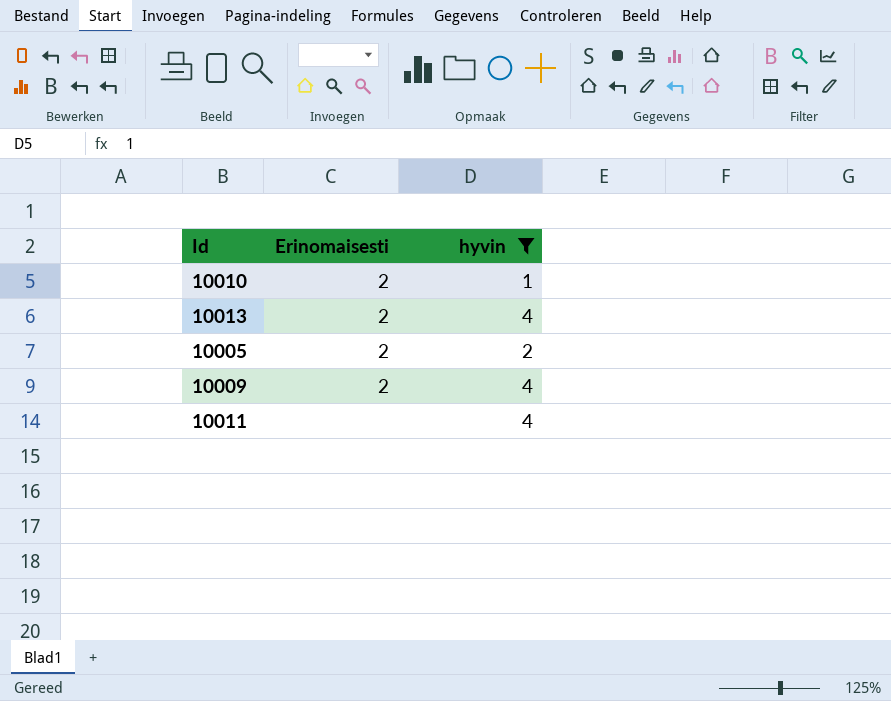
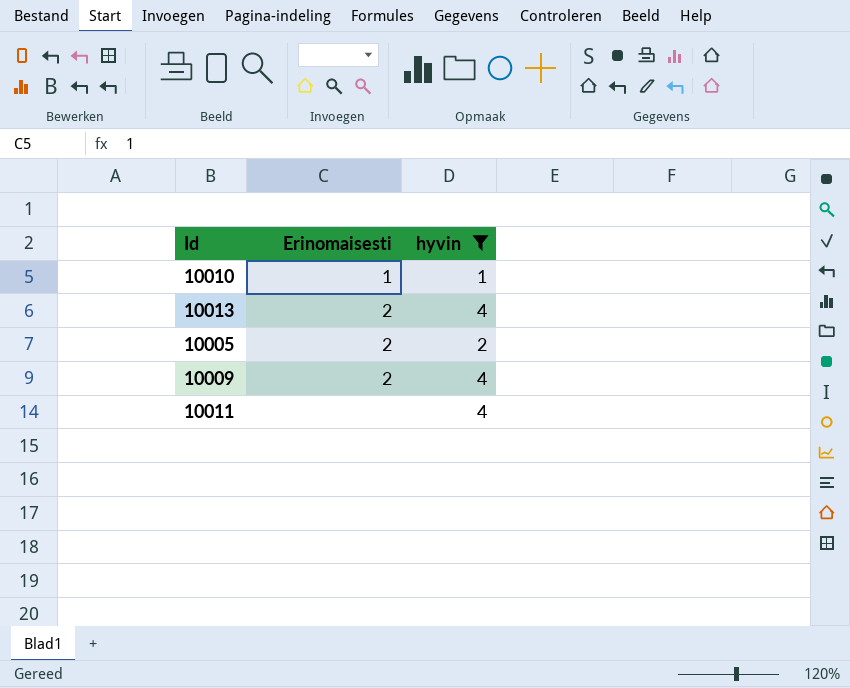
10010 | Erinomaisesti: 2 -> 1

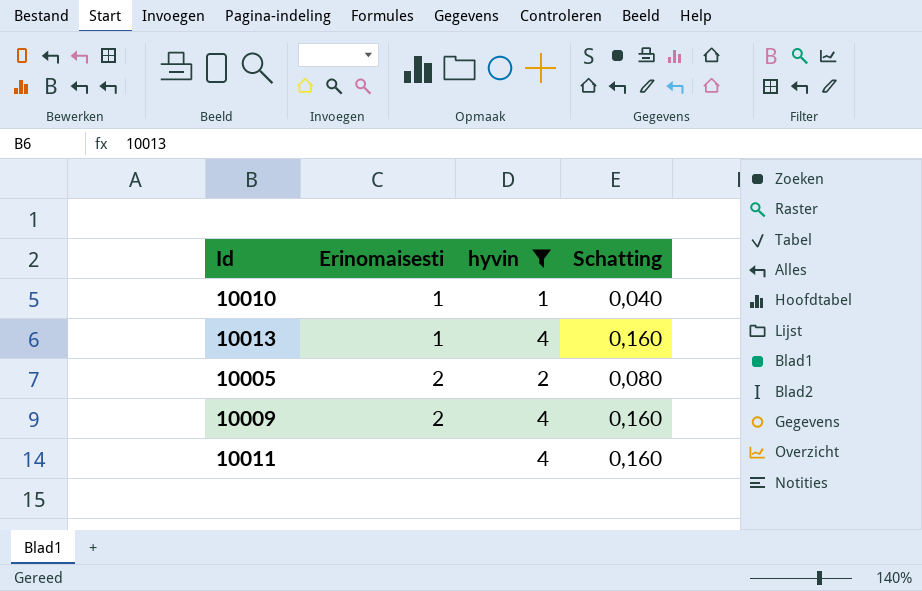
column Schatting | formula: none -> [hyvin] * 0,04
10013 | Erinomaisesti: 2 -> 1

